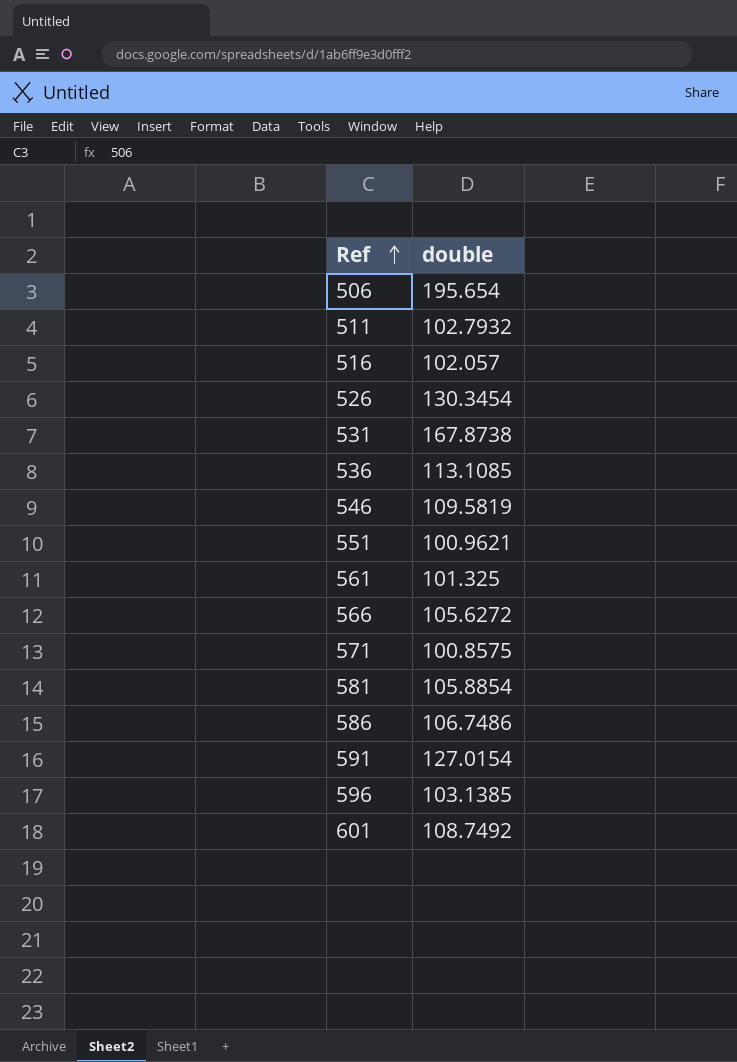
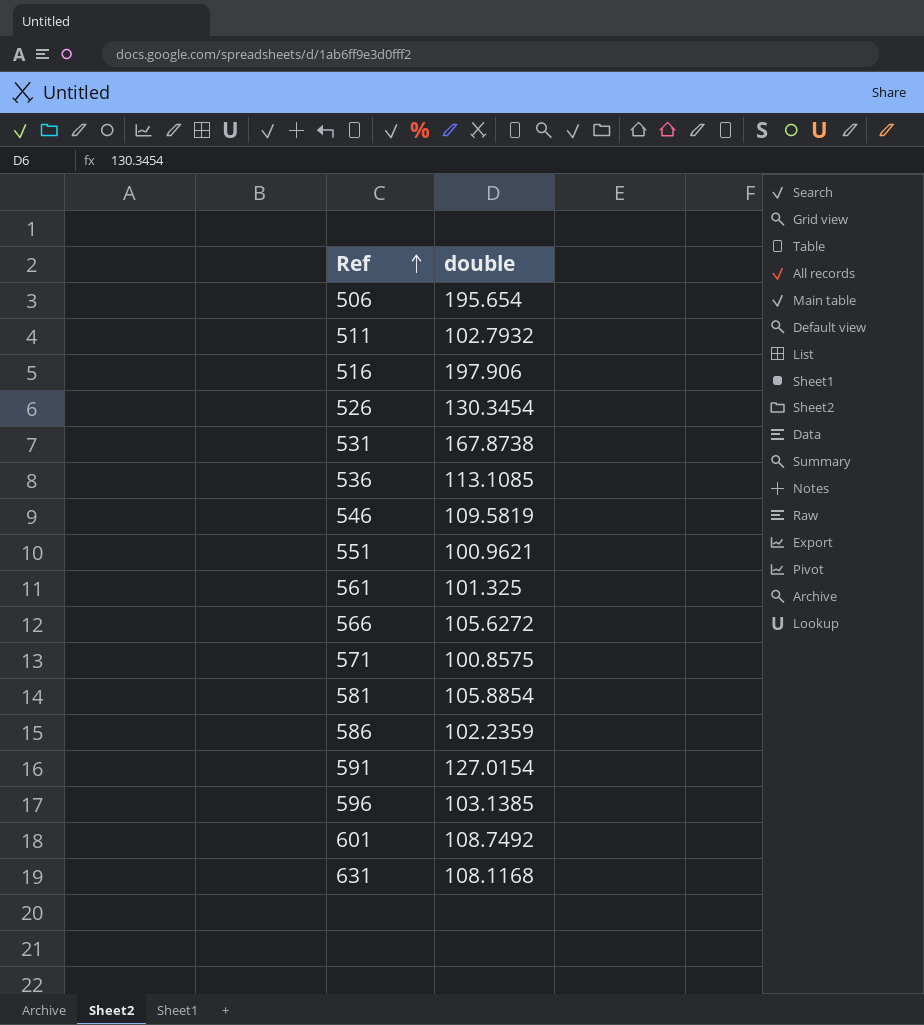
516 | double: 102.057 -> 197.906
586 | double: 106.7486 -> 102.2359
row 631: none -> 108.1168

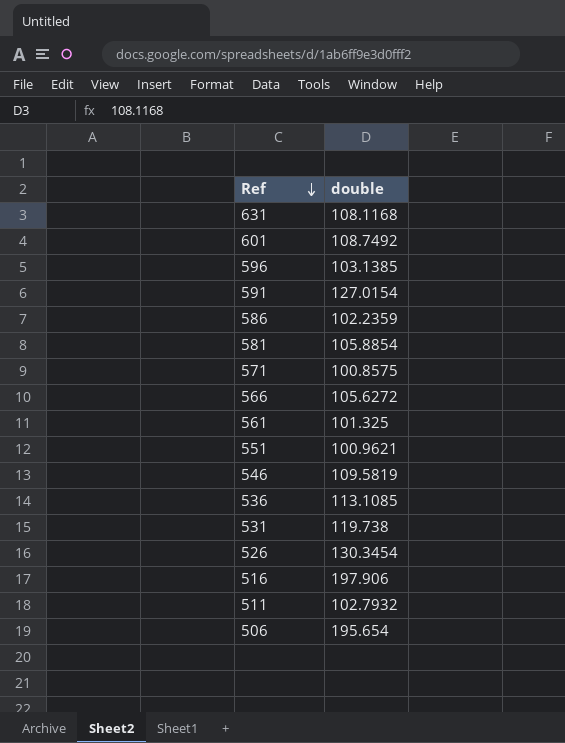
row order: Ref ascending -> Ref descending
531 | double: 167.8738 -> 119.738

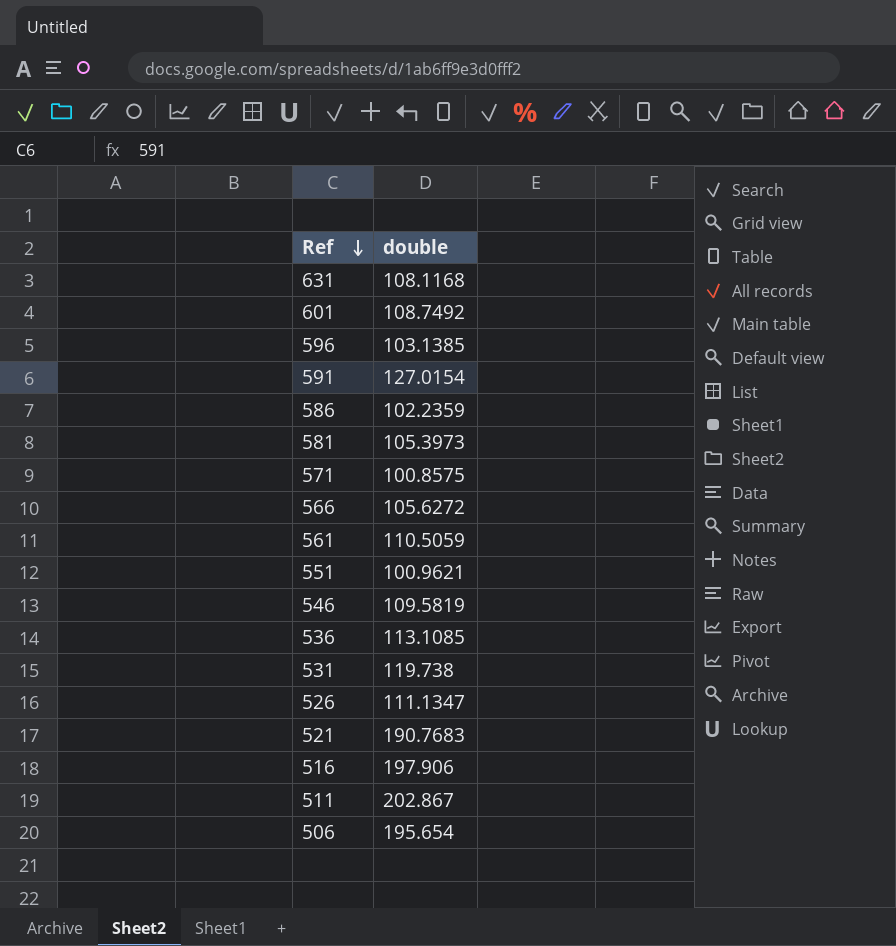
581 | double: 105.8854 -> 105.3973
561 | double: 101.325 -> 110.5059
526 | double: 130.3454 -> 111.1347
row 521: none -> 190.7683
511 | double: 102.7932 -> 202.867

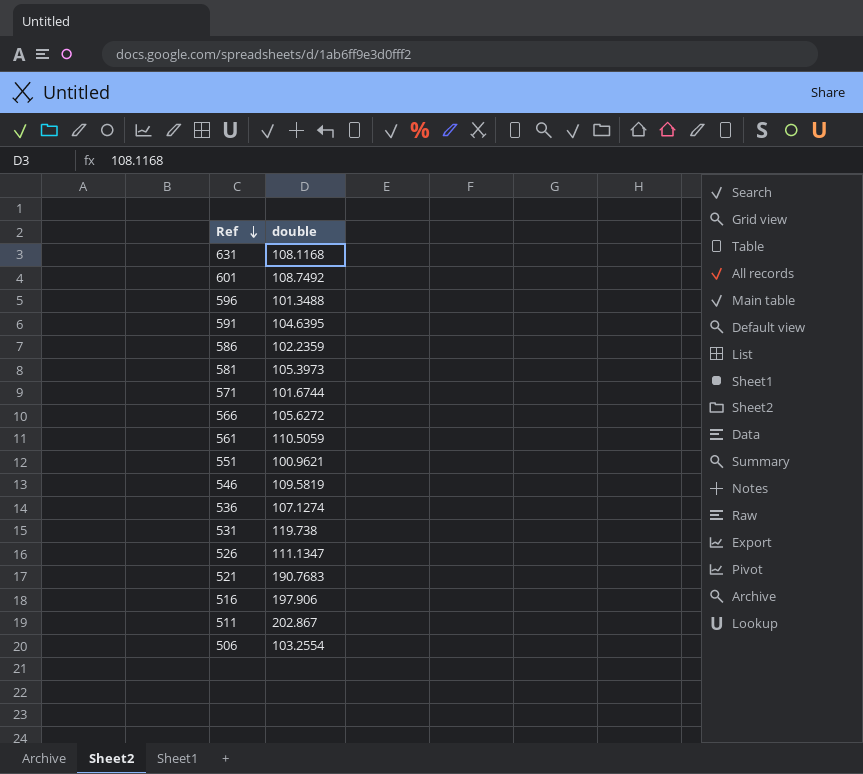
596 | double: 103.1385 -> 101.3488
591 | double: 127.0154 -> 104.6395
571 | double: 100.8575 -> 101.6744
536 | double: 113.1085 -> 107.1274
506 | double: 195.654 -> 103.2554

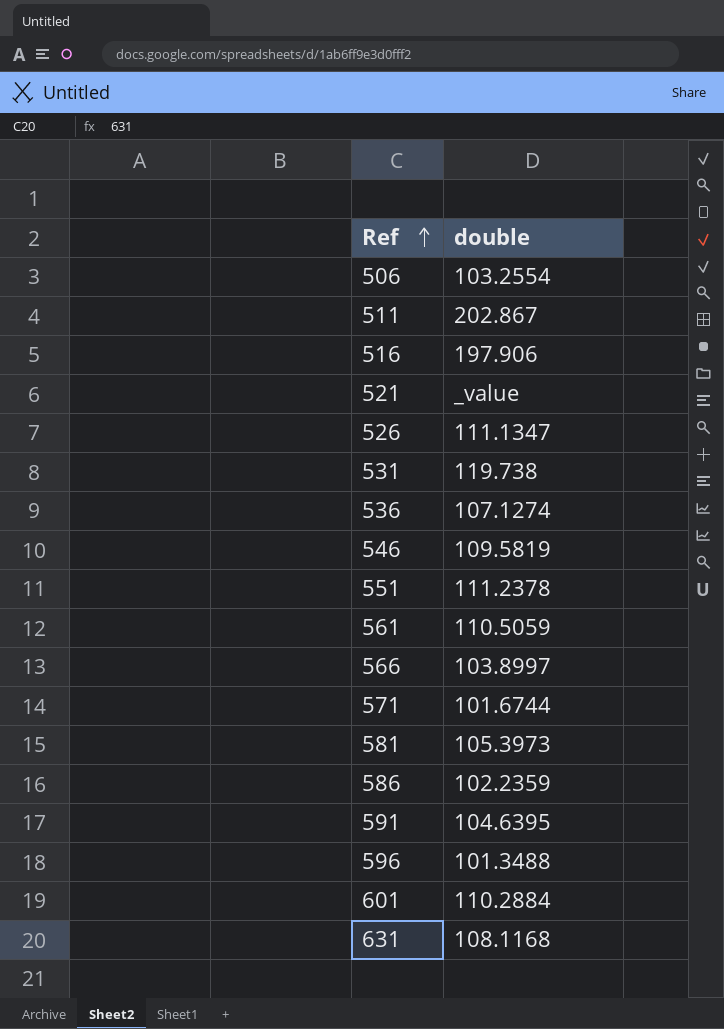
row order: Ref descending -> Ref ascending
521 | double: 190.7683 -> _value
551 | double: 100.9621 -> 111.2378
566 | double: 105.6272 -> 103.8997
601 | double: 108.7492 -> 110.2884

